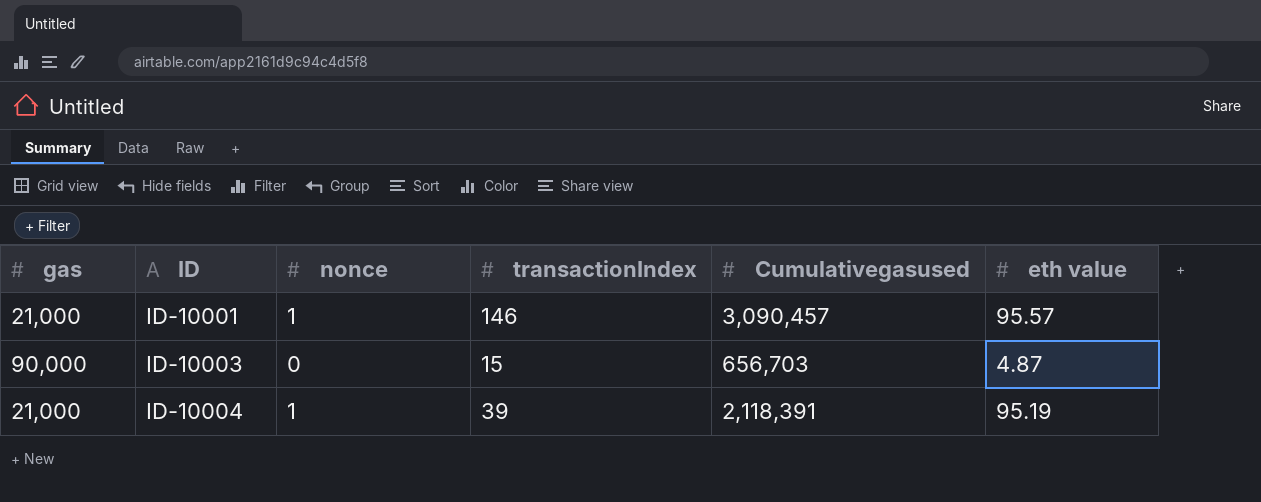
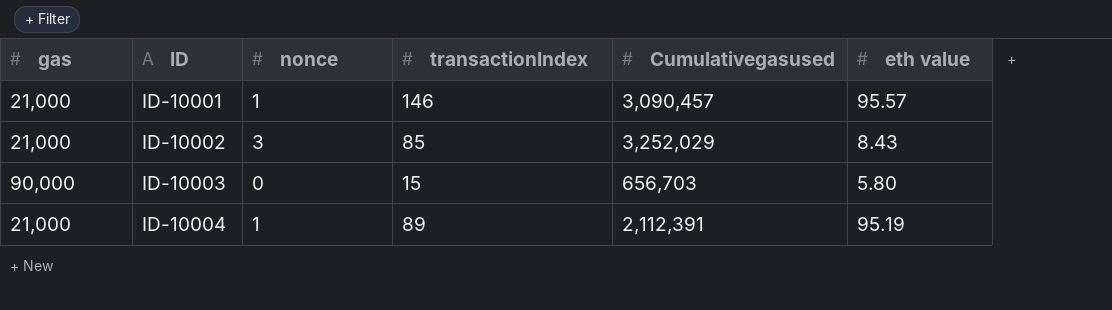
row ID-10002: none -> 21,000 | 3 | 85 | 3,252,029 | 8.43
ID-10003 | eth value: 4.87 -> 5.80
ID-10004 | transactionIndex: 39 -> 89
ID-10004 | Cumulativegasused: 2,118,391 -> 2,112,391

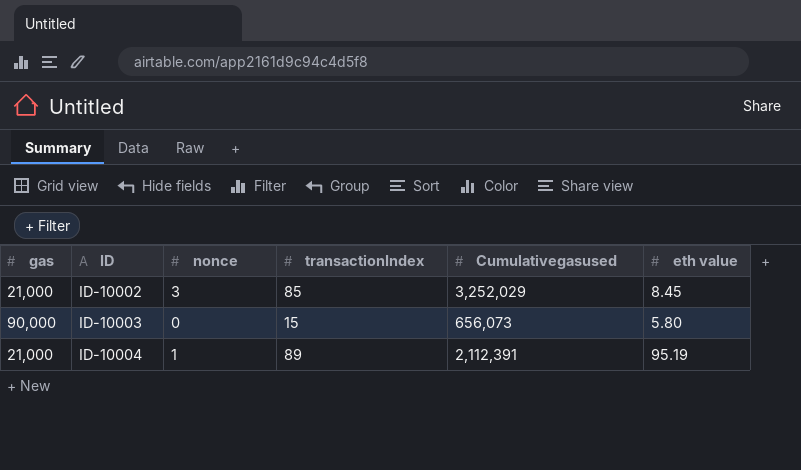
row ID-10001: 21,000 | 1 | 146 | 3,090,457 | 95.57 -> none
ID-10002 | eth value: 8.43 -> 8.45
ID-10003 | Cumulativegasused: 656,703 -> 656,073

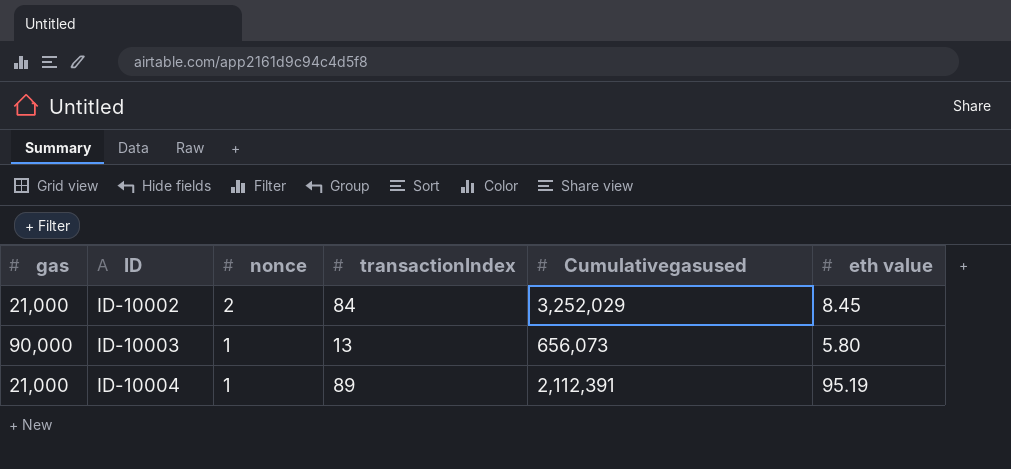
ID-10002 | nonce: 3 -> 2
ID-10002 | transactionIndex: 85 -> 84
ID-10003 | nonce: 0 -> 1
ID-10003 | transactionIndex: 15 -> 13

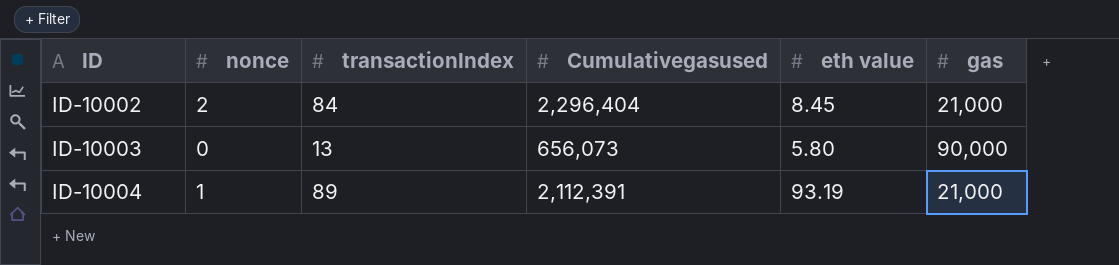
column gas | position: 1 -> 6
ID-10002 | Cumulativegasused: 3,252,029 -> 2,296,404
ID-10003 | nonce: 1 -> 0
ID-10004 | eth value: 95.19 -> 93.19

